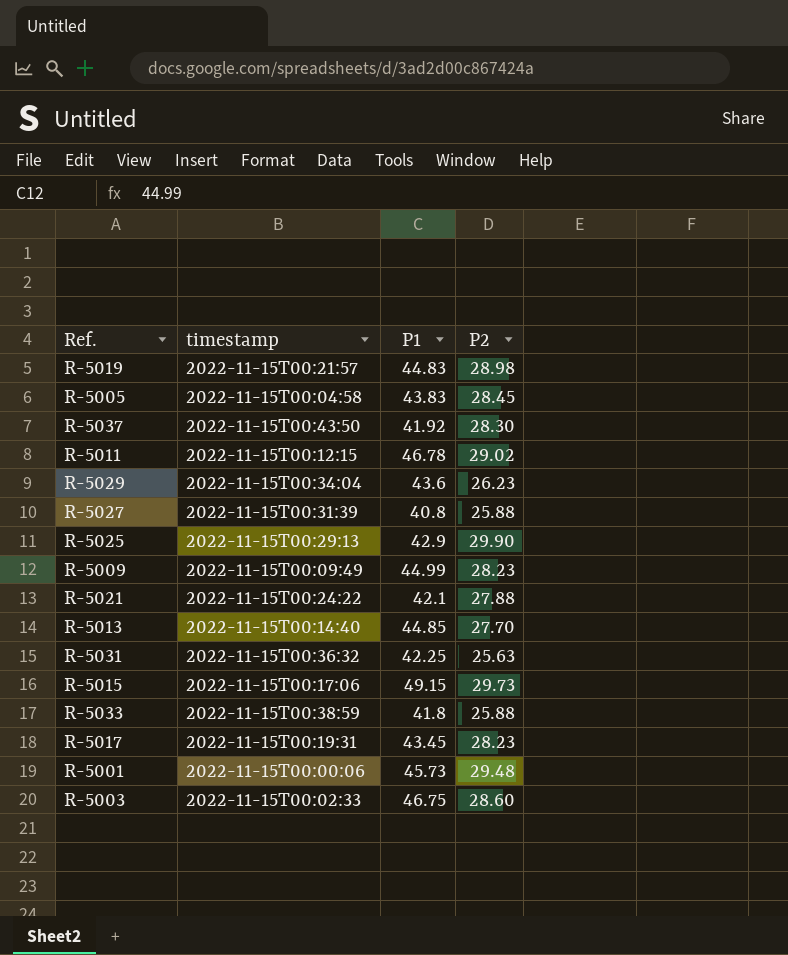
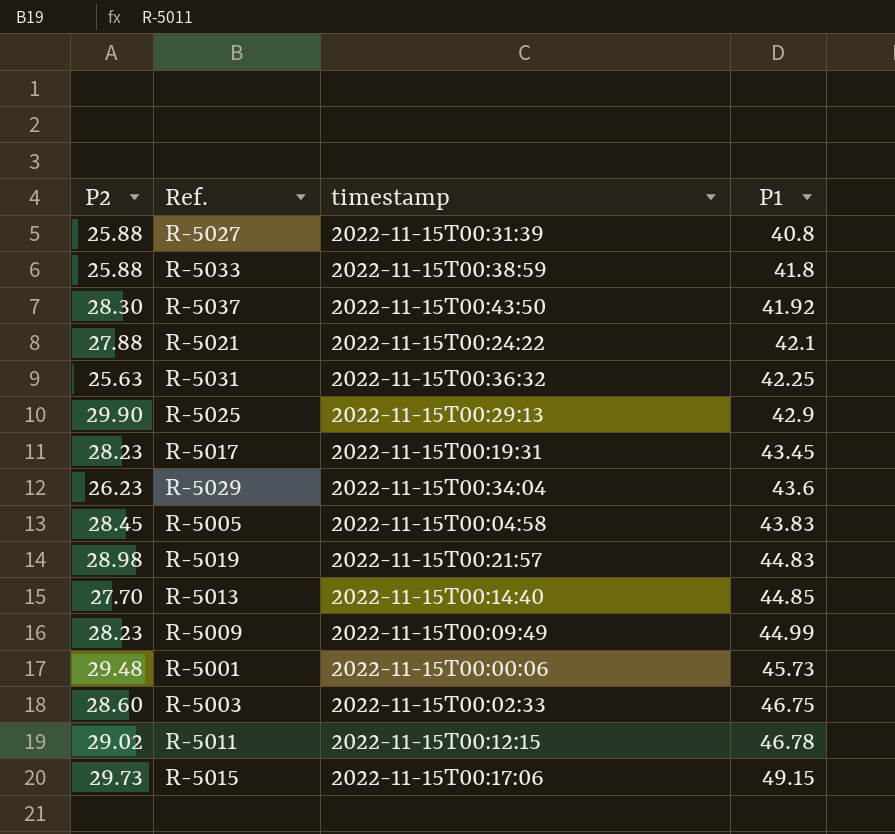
row order: none -> P1 ascending
column P2 | position: 4 -> 1

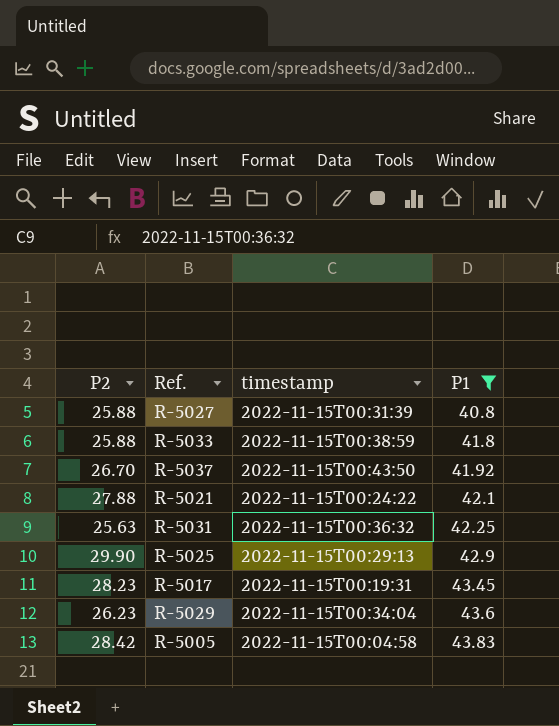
filter: none -> P1 <= 43.83
R-5037 | P2: 28.30 -> 26.70
R-5005 | P2: 28.45 -> 28.42

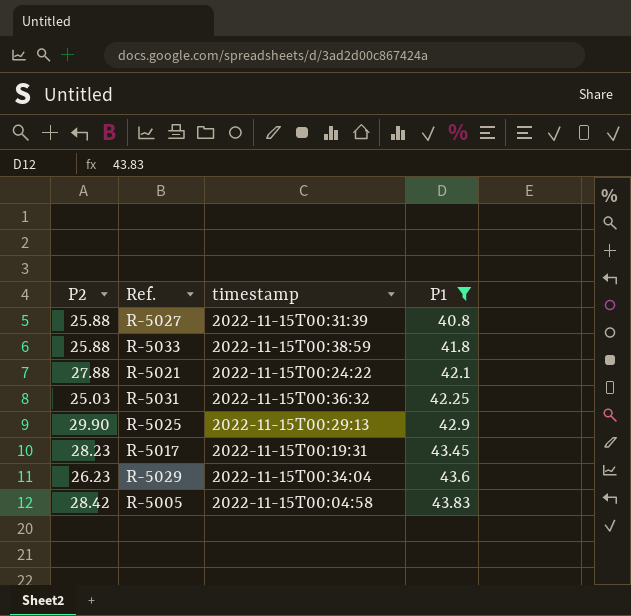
row R-5037: 26.70 | 2022-11-15T00:43:50 | 41.92 -> none
R-5031 | P2: 25.63 -> 25.03

